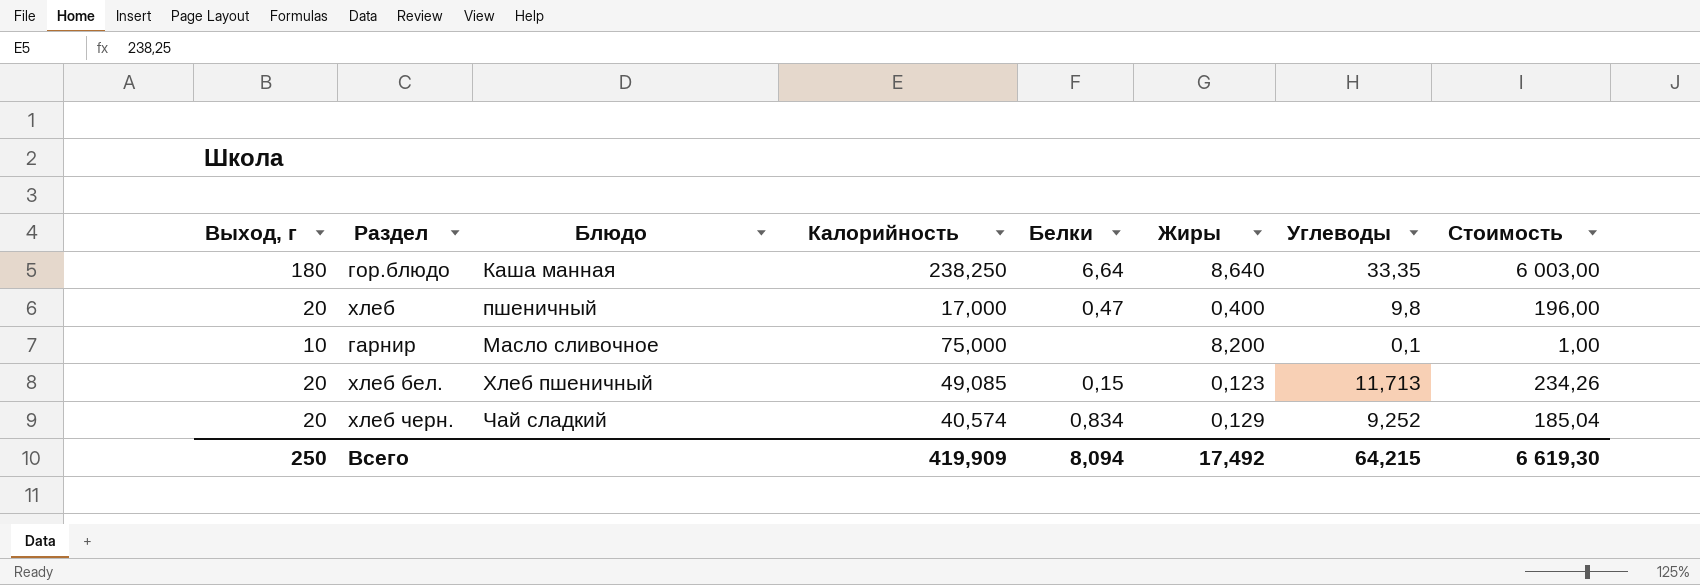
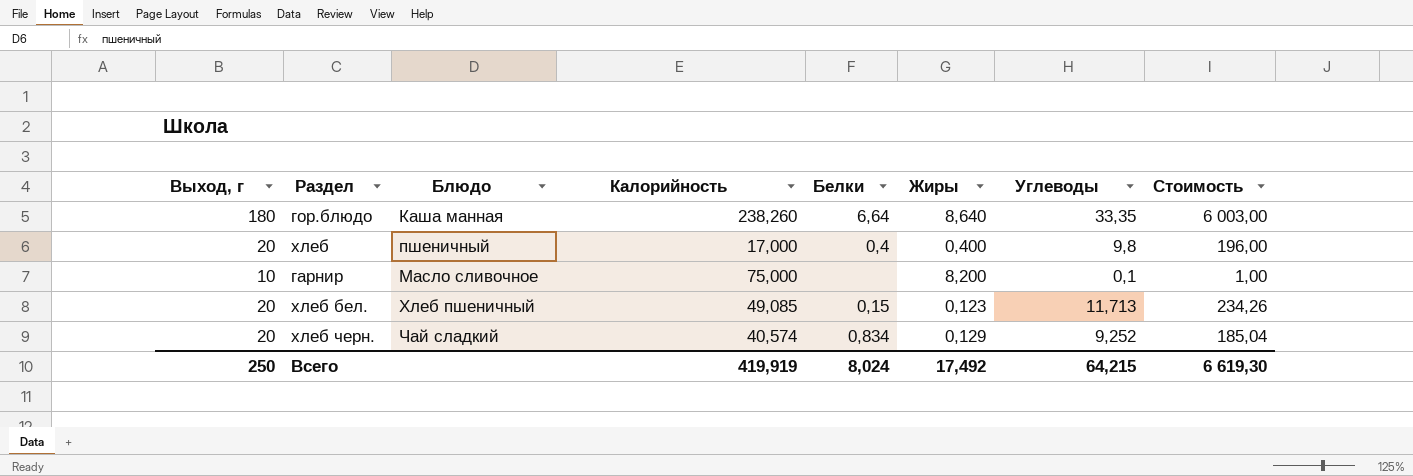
гор.блюдо | Калорийность: 238,250 -> 238,260
хлеб | Белки: 0,47 -> 0,4
Всего | Калорийность: 419,909 -> 419,919
Всего | Белки: 8,094 -> 8,024

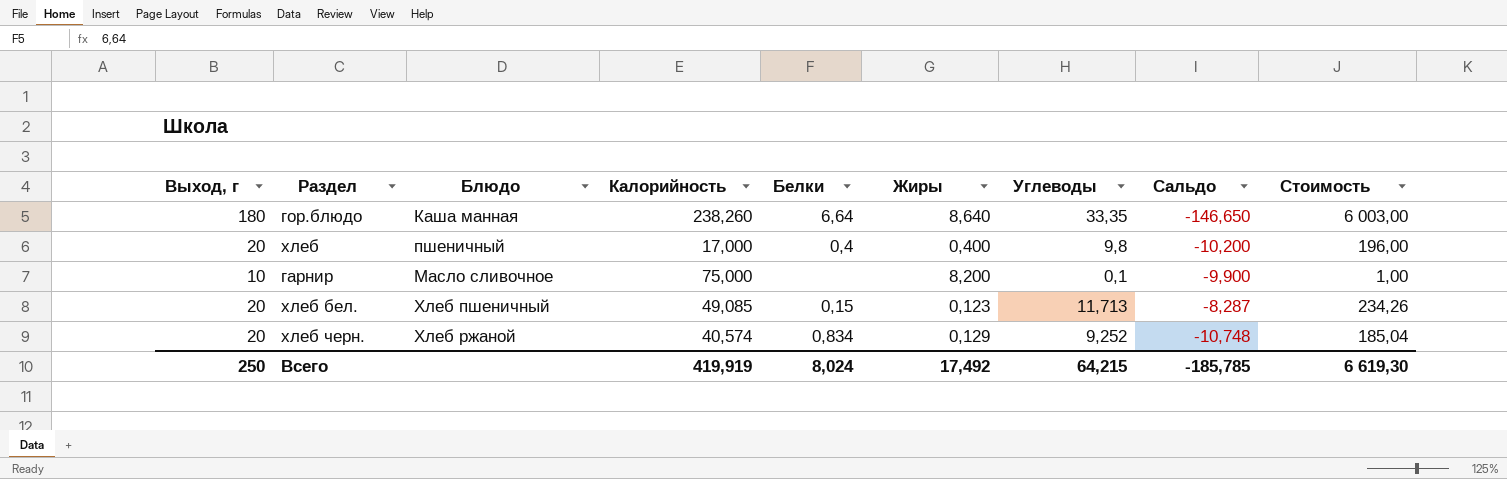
column Сальдо | formula: none -> [Углеводы] - [Выход, г]
хлеб черн. | Блюдо: Чай сладкий -> Хлеб ржаной

